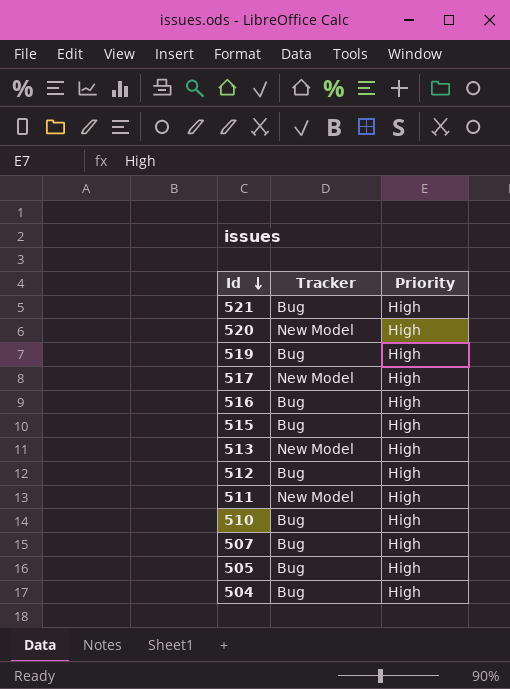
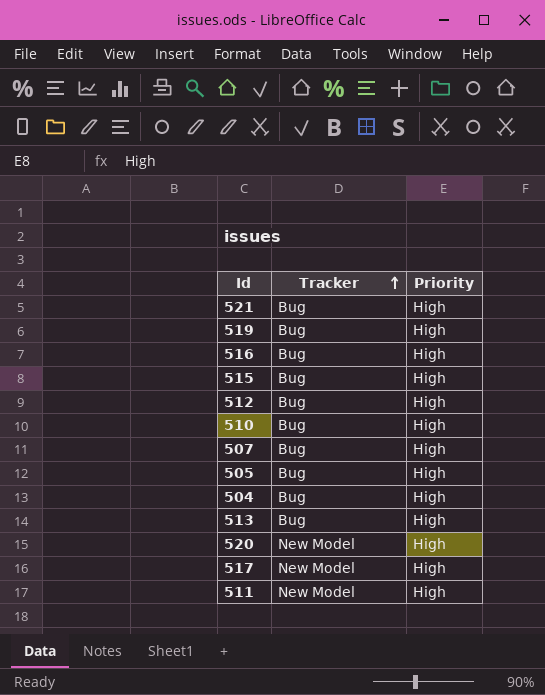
row order: Id descending -> Tracker ascending
513 | Tracker: New Model -> Bug

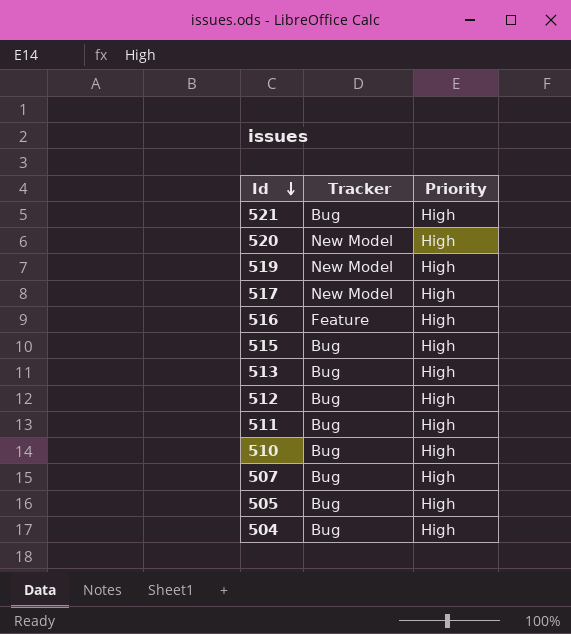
row order: Tracker ascending -> Id descending
519 | Tracker: Bug -> New Model
516 | Tracker: Bug -> Feature
511 | Tracker: New Model -> Bug

